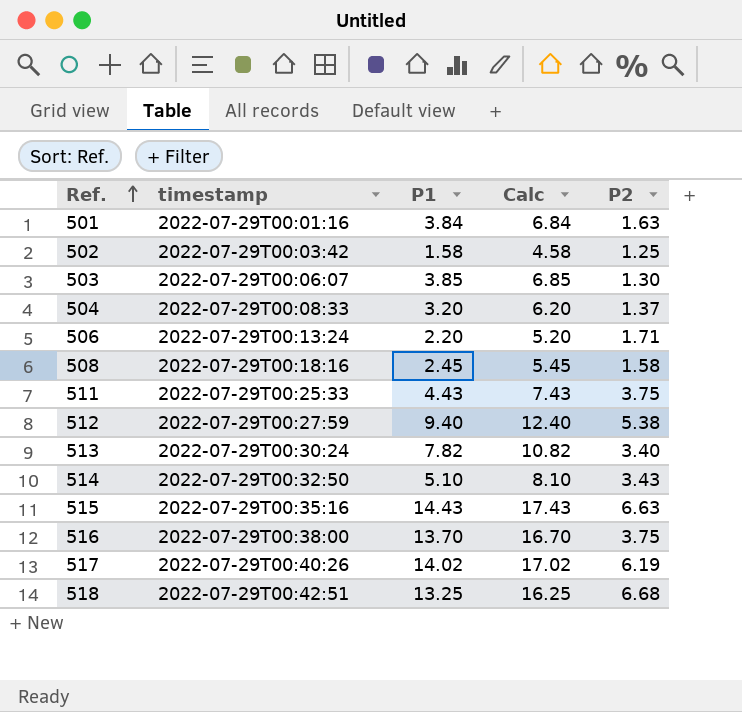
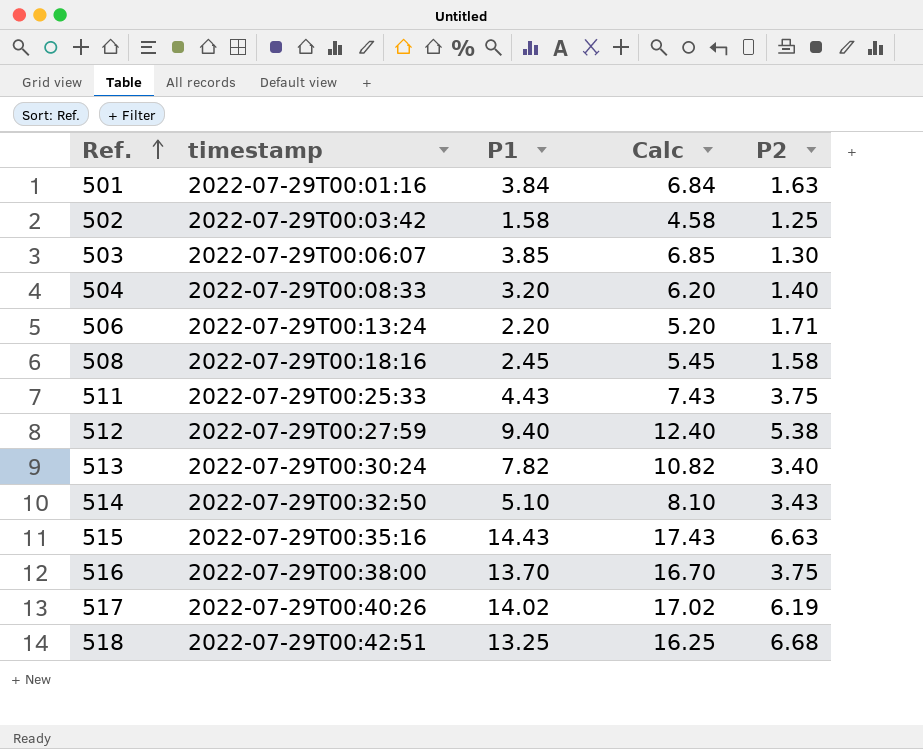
504 | P2: 1.37 -> 1.40

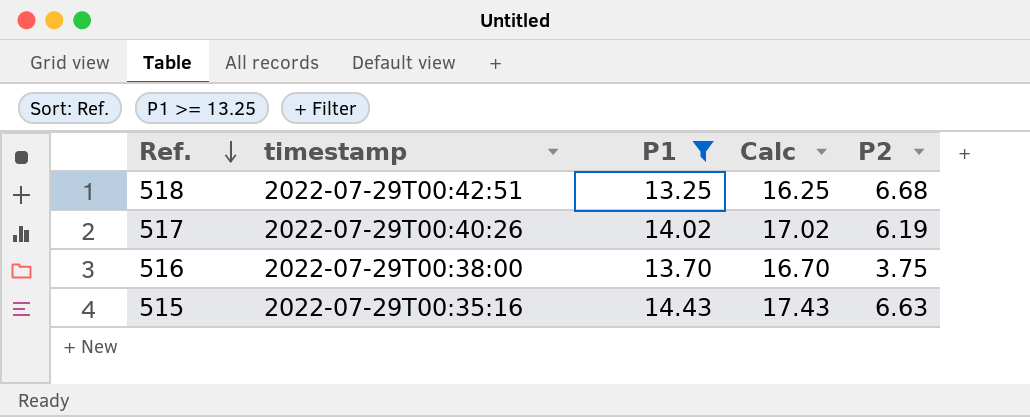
filter: none -> P1 >= 13.25
row order: Ref. ascending -> Ref. descending

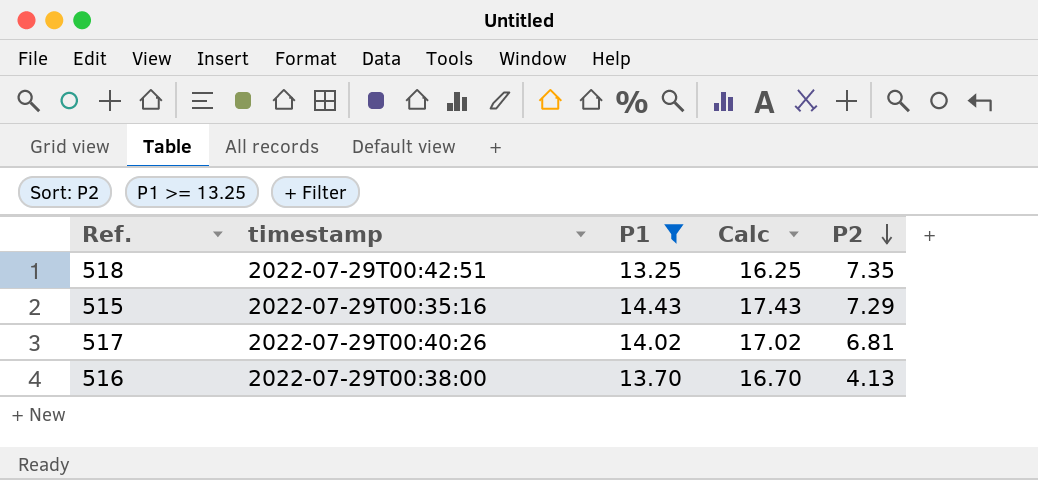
row order: Ref. descending -> P2 descending
518 | P2: 6.68 -> 7.35
515 | P2: 6.63 -> 7.29
517 | P2: 6.19 -> 6.81
516 | P2: 3.75 -> 4.13

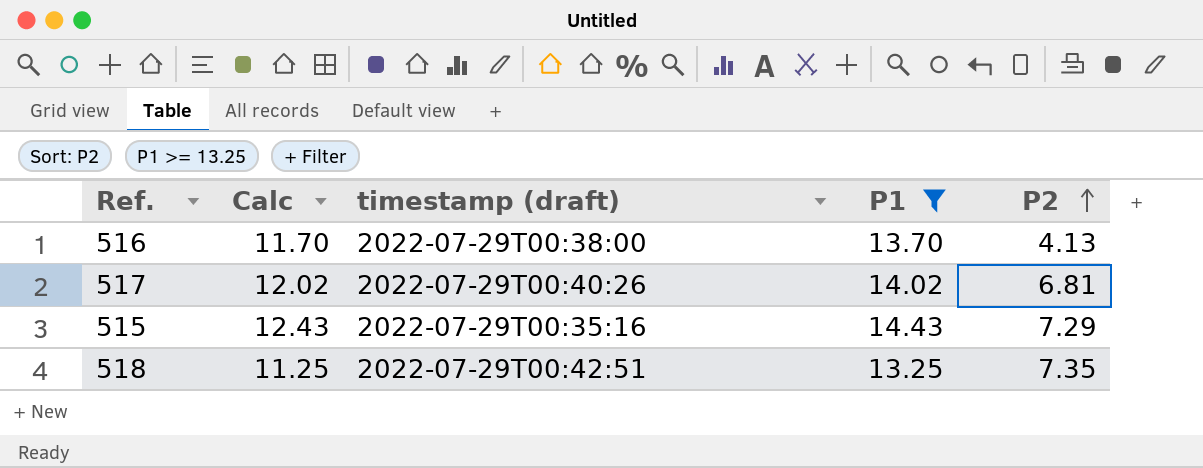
row order: P2 descending -> P2 ascending
column Calc | formula: [P1] + 3 -> [P1] - 2
column Calc | position: 4 -> 2
column name: timestamp -> timestamp (draft)

